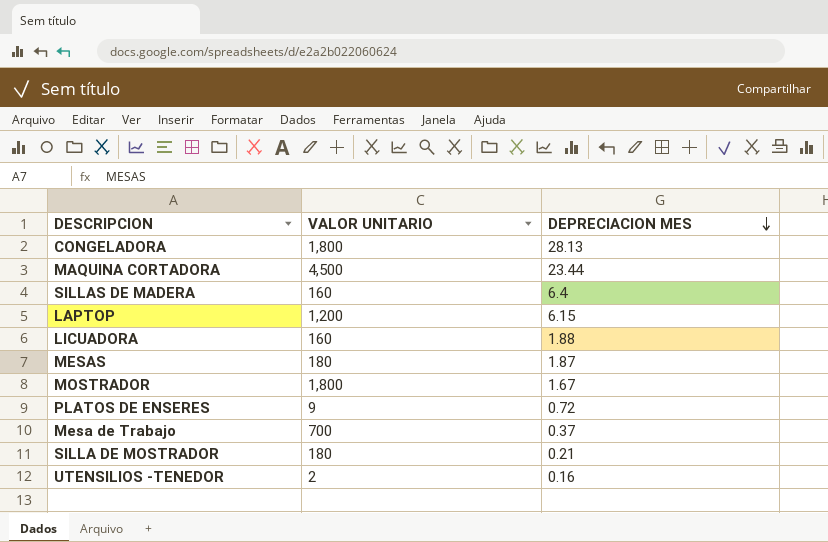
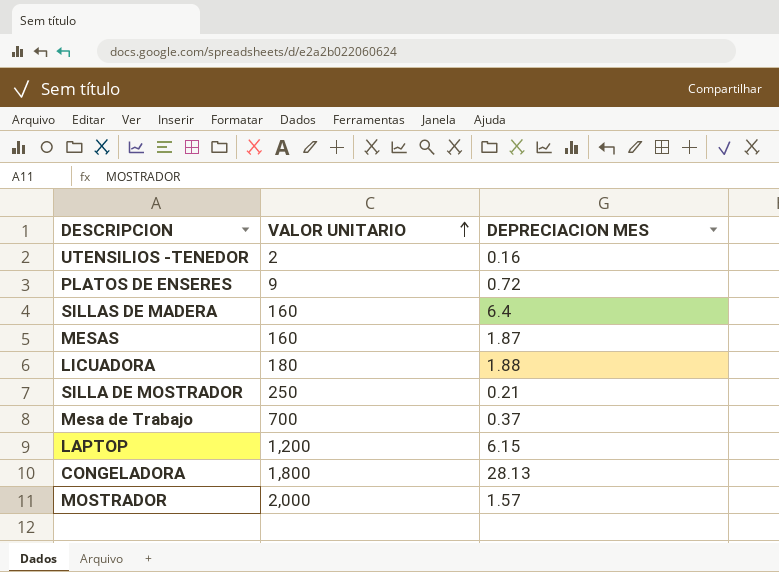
row order: DEPRECIACION MES descending -> VALOR UNITARIO ascending
row MAQUINA CORTADORA: 4,500 | 23.44 -> none
MESAS | VALOR UNITARIO: 180 -> 160
LICUADORA | VALOR UNITARIO: 160 -> 180
SILLA DE MOSTRADOR | VALOR UNITARIO: 180 -> 250
MOSTRADOR | VALOR UNITARIO: 1,800 -> 2,000
MOSTRADOR | DEPRECIACION MES: 1.67 -> 1.57

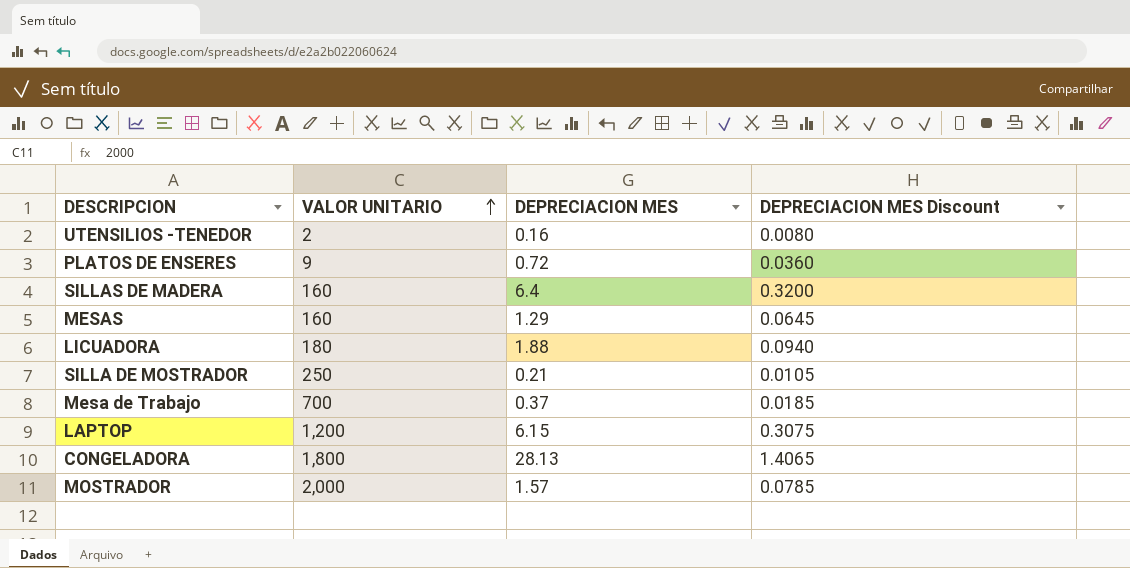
column DEPRECIACION MES Discount | formula: none -> [DEPRECIACION MES] * 0.05
MESAS | DEPRECIACION MES: 1.87 -> 1.29

